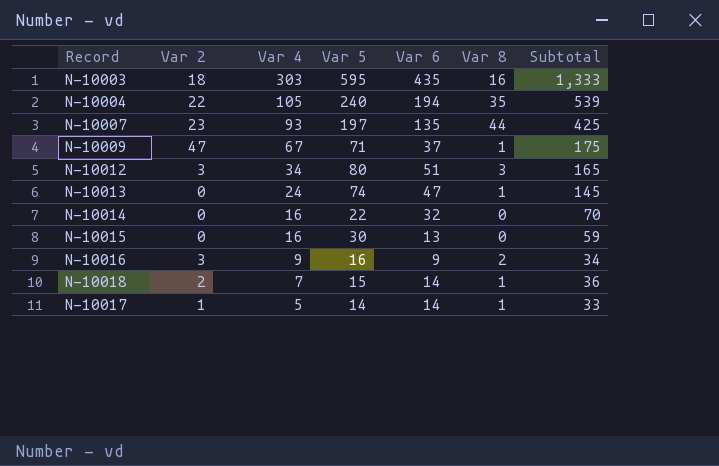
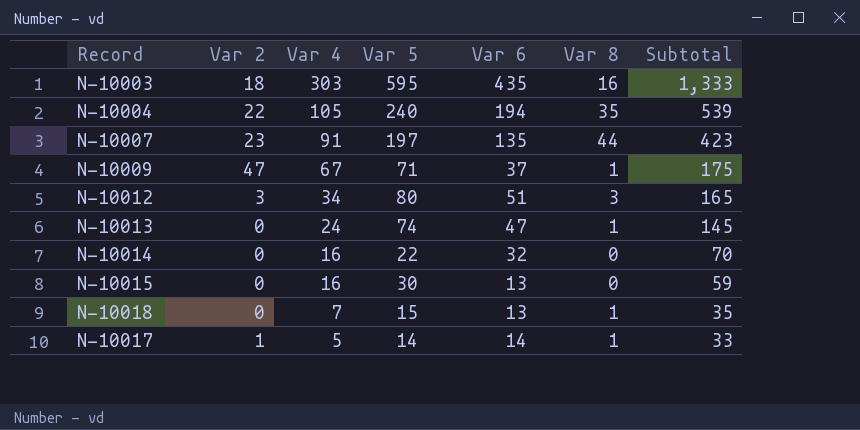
row N-10016: 3 | 9 | 16 | 9 | 2 | 34 -> none
N-10007 | Var 4: 93 -> 91
N-10007 | Subtotal: 425 -> 423
N-10018 | Var 2: 2 -> 0
N-10018 | Var 6: 14 -> 13
N-10018 | Subtotal: 36 -> 35

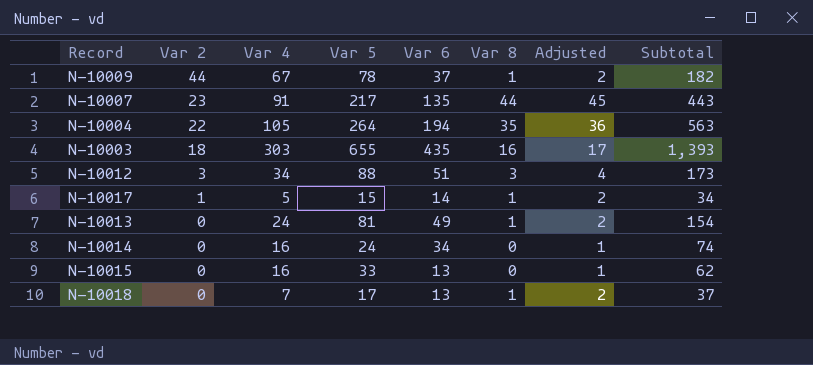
row order: Var 4 descending -> Var 2 descending
column Adjusted | formula: none -> [Var 8] + 1
N-10009 | Var 2: 47 -> 44
N-10009 | Var 5: 71 -> 78
N-10009 | Subtotal: 175 -> 182
N-10007 | Var 5: 197 -> 217
N-10007 | Subtotal: 423 -> 443
N-10004 | Var 5: 240 -> 264
N-10004 | Subtotal: 539 -> 563
N-10003 | Var 5: 595 -> 655
N-10003 | Subtotal: 1,333 -> 1,393
N-10012 | Var 5: 80 -> 88
N-10012 | Subtotal: 165 -> 173
N-10017 | Var 5: 14 -> 15
N-10017 | Subtotal: 33 -> 34
N-10013 | Var 5: 74 -> 81
N-10013 | Var 6: 47 -> 49
N-10013 | Subtotal: 145 -> 154
N-10014 | Var 5: 22 -> 24
N-10014 | Var 6: 32 -> 34
N-10014 | Subtotal: 70 -> 74
N-10015 | Var 5: 30 -> 33
N-10015 | Subtotal: 59 -> 62
N-10018 | Var 5: 15 -> 17
N-10018 | Subtotal: 35 -> 37

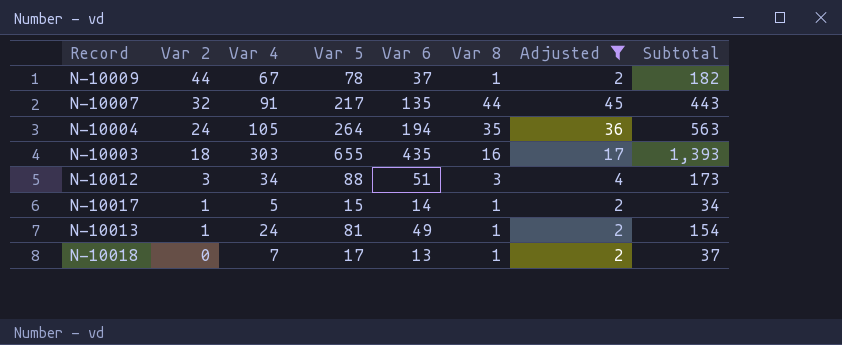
filter: none -> Adjusted != 1
N-10007 | Var 2: 23 -> 32
N-10004 | Var 2: 22 -> 24
N-10013 | Var 2: 0 -> 1

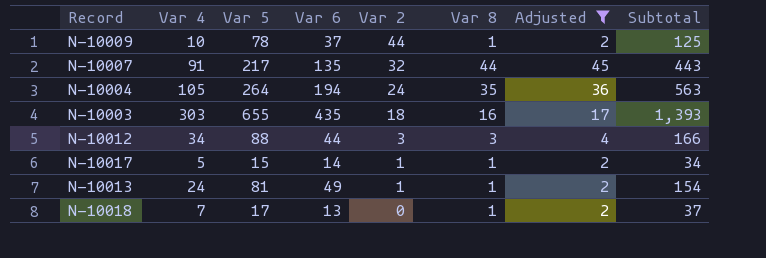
column Var 2 | position: 2 -> 5
N-10009 | Var 4: 67 -> 10
N-10009 | Subtotal: 182 -> 125
N-10012 | Var 6: 51 -> 44
N-10012 | Subtotal: 173 -> 166

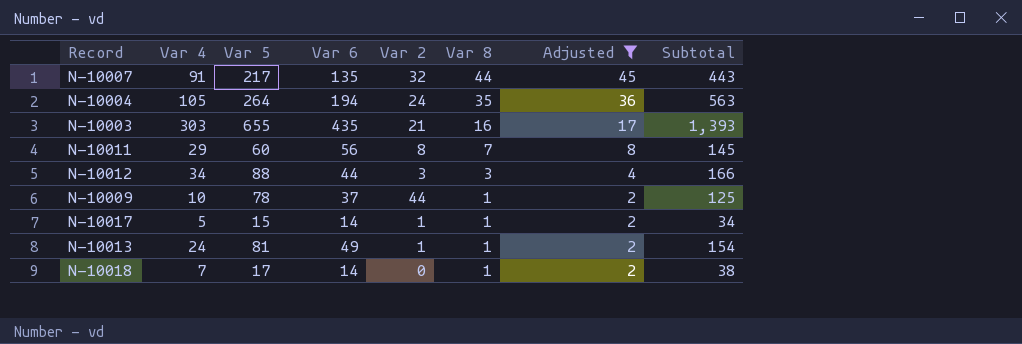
row order: Var 2 descending -> Var 8 descending
N-10003 | Var 2: 18 -> 21
row N-10011: none -> 29 | 60 | 56 | 8 | 7 | 8 | 145
N-10018 | Var 6: 13 -> 14
N-10018 | Subtotal: 37 -> 38

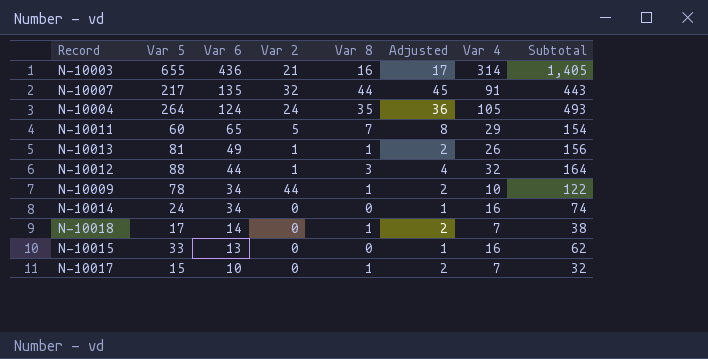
filter: Adjusted != 1 -> none
row order: Var 8 descending -> Var 6 descending
column Var 4 | position: 2 -> 7
N-10003 | Var 6: 435 -> 436
N-10003 | Var 4: 303 -> 314
N-10003 | Subtotal: 1,393 -> 1,405
N-10004 | Var 6: 194 -> 124
N-10004 | Subtotal: 563 -> 493
N-10011 | Var 6: 56 -> 65
N-10011 | Var 2: 8 -> 5
N-10011 | Subtotal: 145 -> 154
N-10013 | Var 4: 24 -> 26
N-10013 | Subtotal: 154 -> 156
N-10012 | Var 2: 3 -> 1
N-10012 | Var 4: 34 -> 32
N-10012 | Subtotal: 166 -> 164
N-10009 | Var 6: 37 -> 34
N-10009 | Subtotal: 125 -> 122
N-10017 | Var 6: 14 -> 10
N-10017 | Var 2: 1 -> 0
N-10017 | Var 4: 5 -> 7
N-10017 | Subtotal: 34 -> 32

